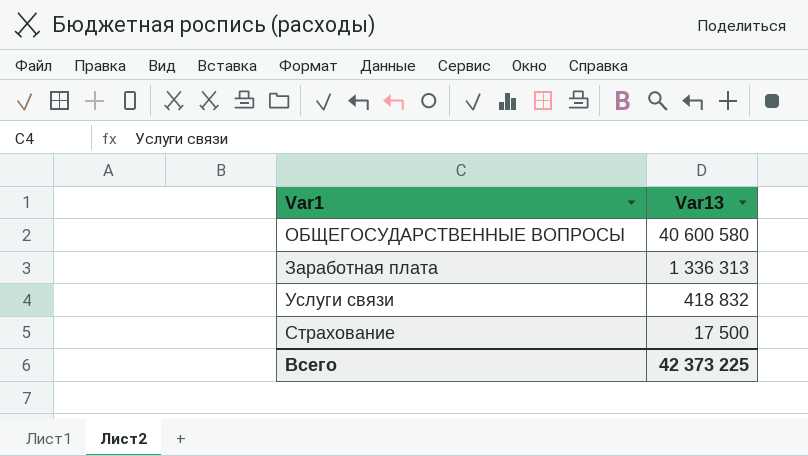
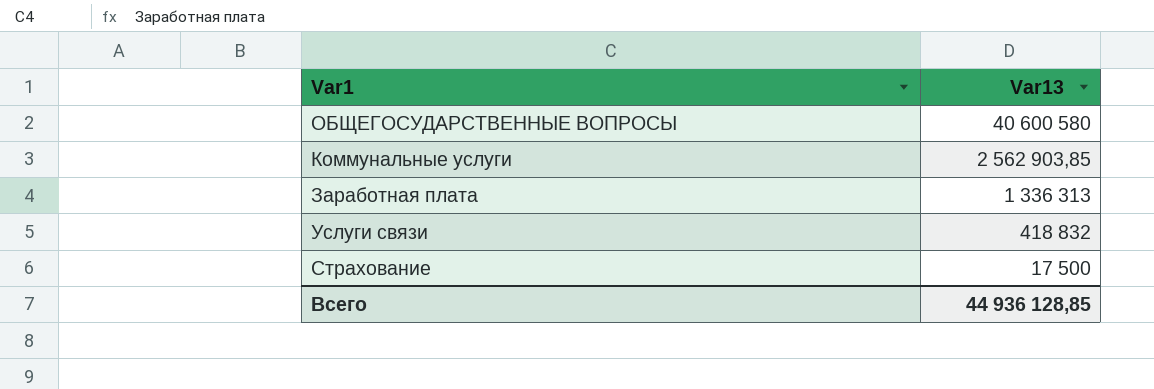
row Коммунальные услуги: none -> 2 562 903,85
Всего | Var13: 42 373 225 -> 44 936 128,85

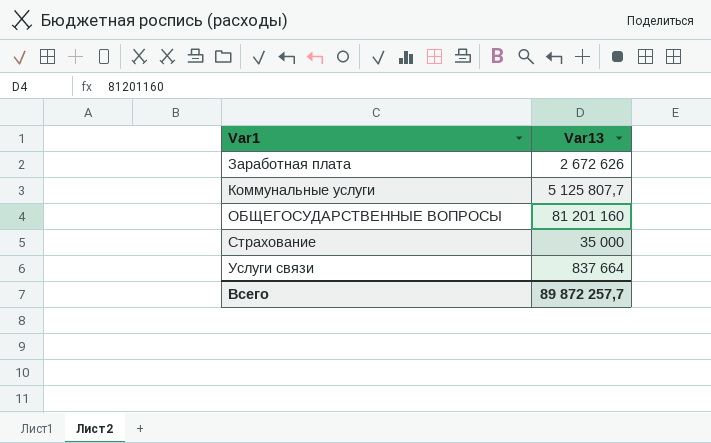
row order: Var13 descending -> Var1 ascending
Заработная плата | Var13: 1 336 313 -> 2 672 626
Коммунальные услуги | Var13: 2 562 903,85 -> 5 125 807,7
ОБЩЕГОСУДАРСТВЕННЫЕ ВОПРОСЫ | Var13: 40 600 580 -> 81 201 160
Страхование | Var13: 17 500 -> 35 000
Услуги связи | Var13: 418 832 -> 837 664
Всего | Var13: 44 936 128,85 -> 89 872 257,7

